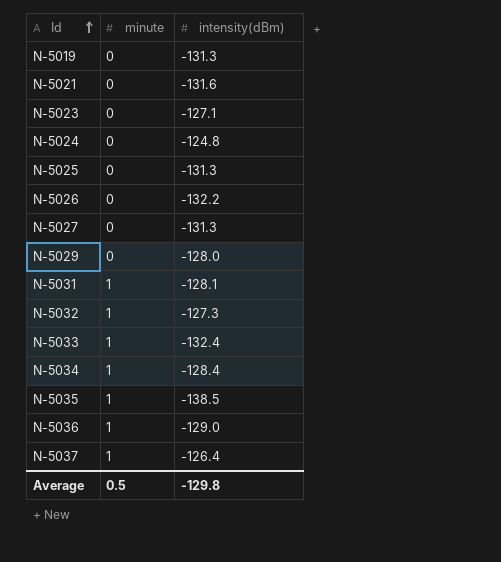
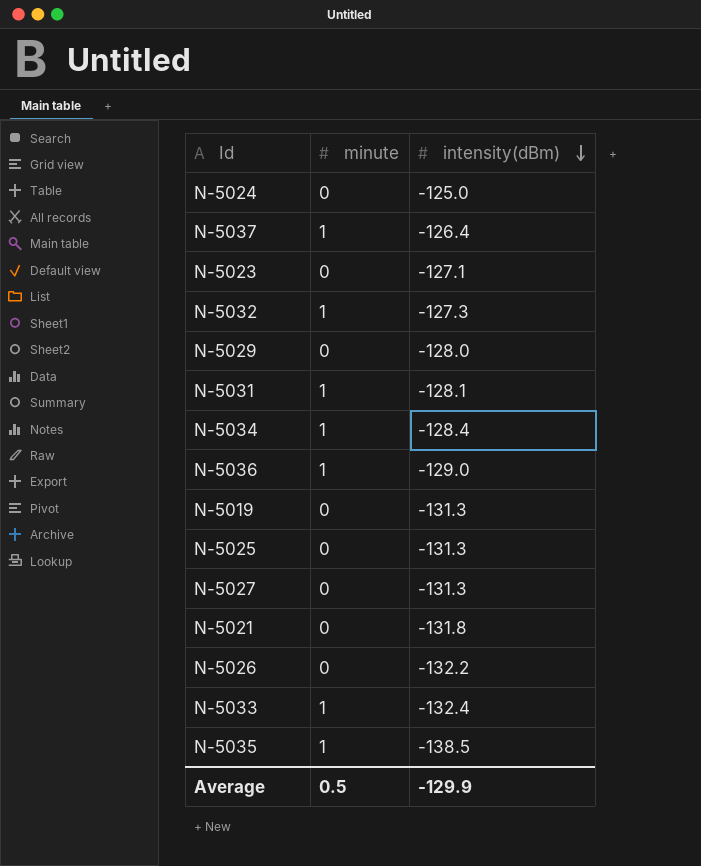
row order: Id ascending -> intensity(dBm) descending
N-5024 | intensity(dBm): -124.8 -> -125.0
N-5021 | intensity(dBm): -131.6 -> -131.8
Average | intensity(dBm): -129.8 -> -129.9

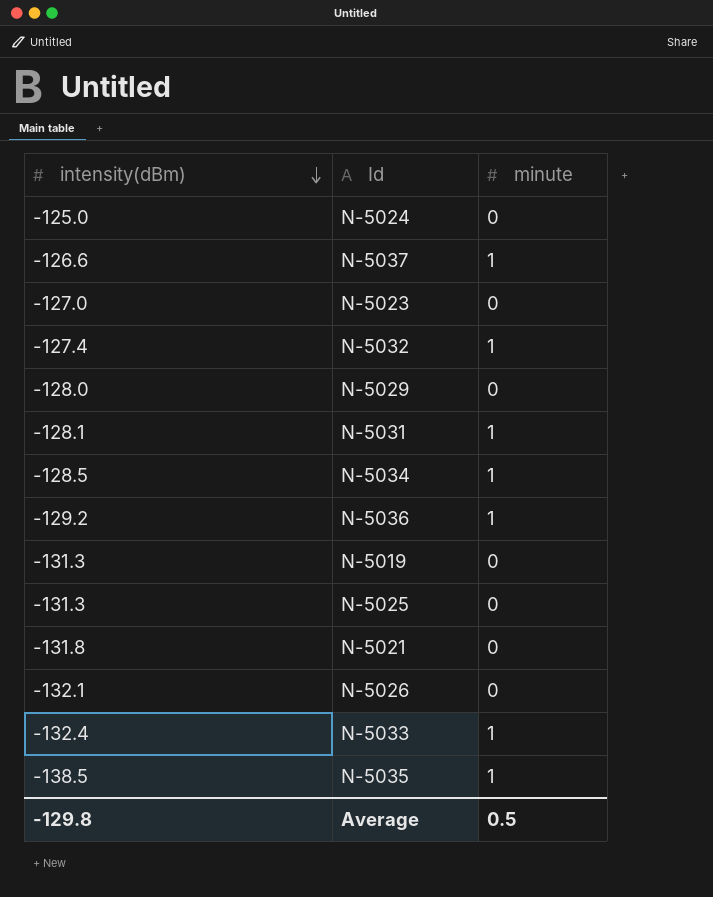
column intensity(dBm) | position: 3 -> 1
row N-5027: 0 | -131.3 -> none
N-5037 | intensity(dBm): -126.4 -> -126.6
N-5023 | intensity(dBm): -127.1 -> -127.0
N-5032 | intensity(dBm): -127.3 -> -127.4
N-5034 | intensity(dBm): -128.4 -> -128.5
N-5036 | intensity(dBm): -129.0 -> -129.2
N-5026 | intensity(dBm): -132.2 -> -132.1
Average | intensity(dBm): -129.9 -> -129.8

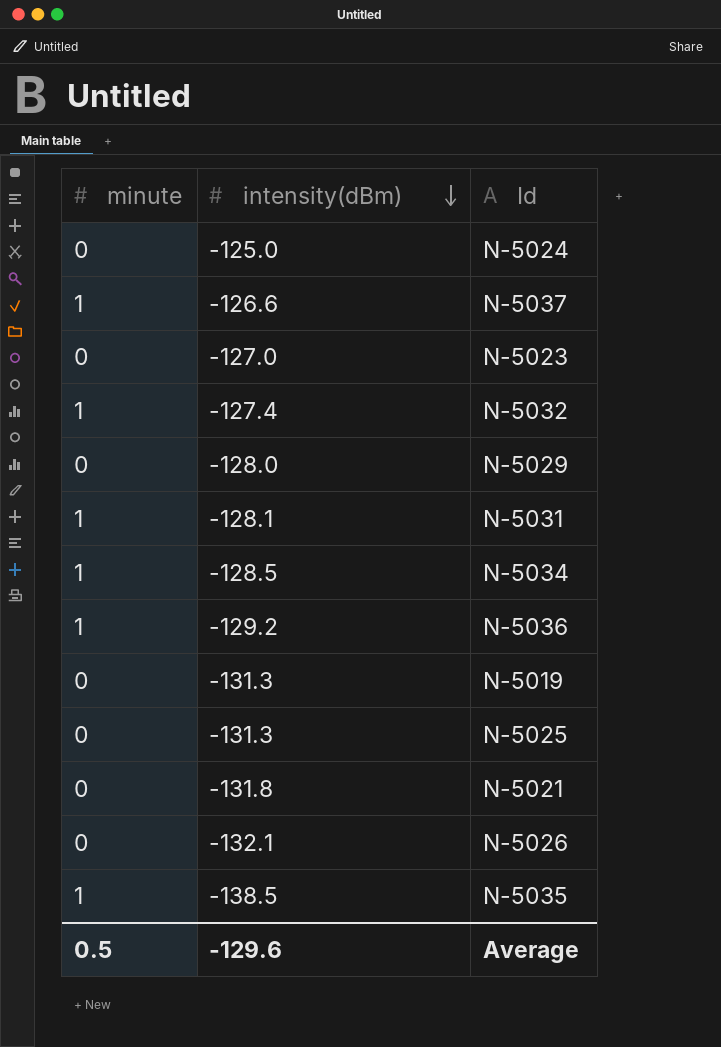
column minute | position: 3 -> 1
row N-5033: -132.4 | 1 -> none
Average | intensity(dBm): -129.8 -> -129.6

